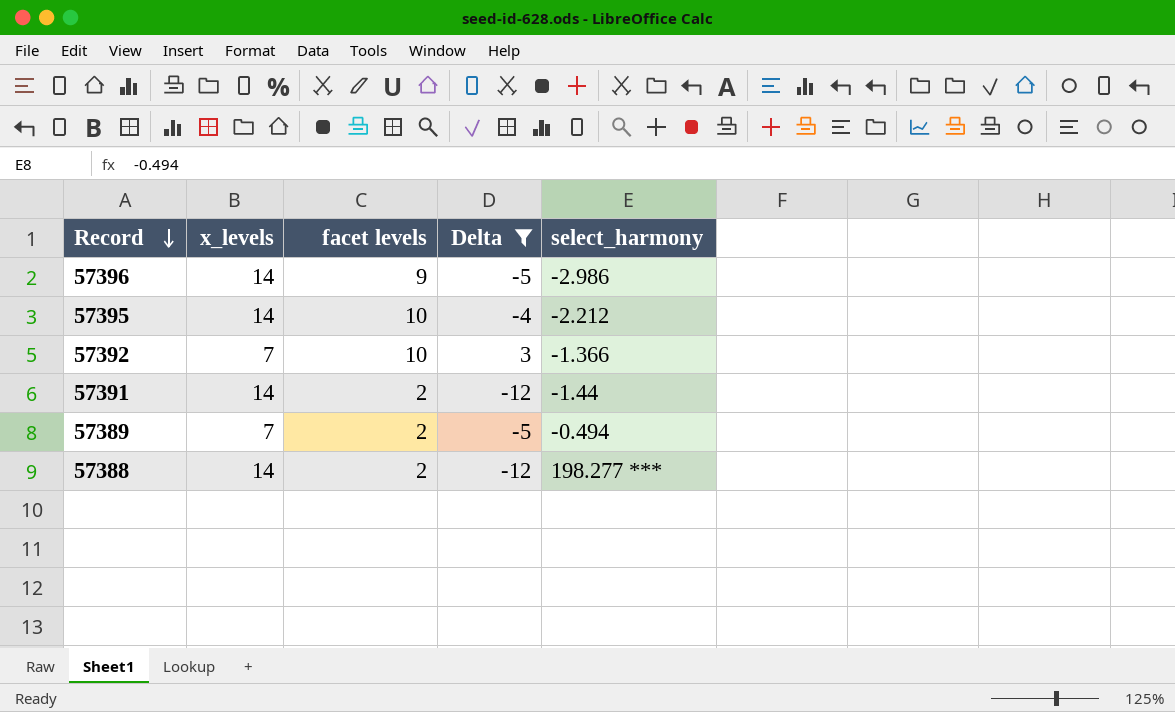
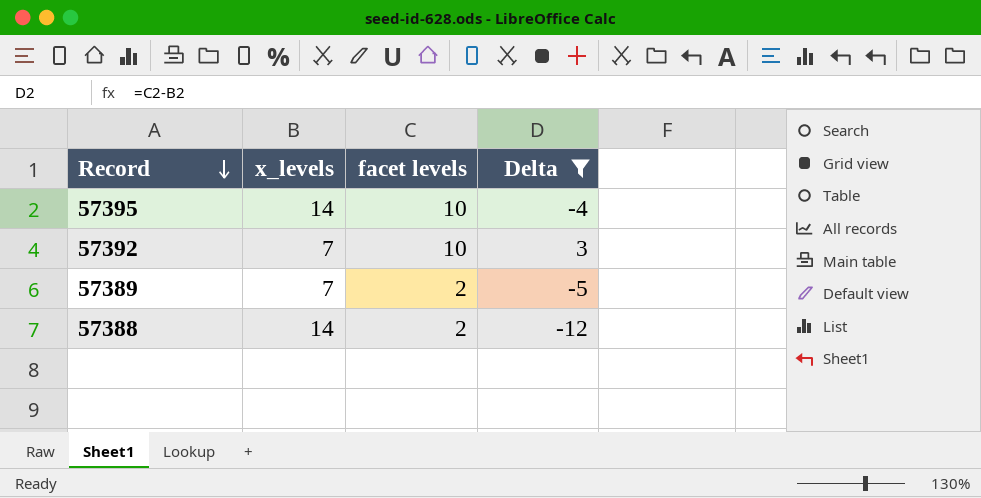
column select_harmony | position: 5 -> none
row 57396: 14 | 9 | -5 | -2.986 -> none
row 57391: 14 | 2 | -12 | -1.44 -> none

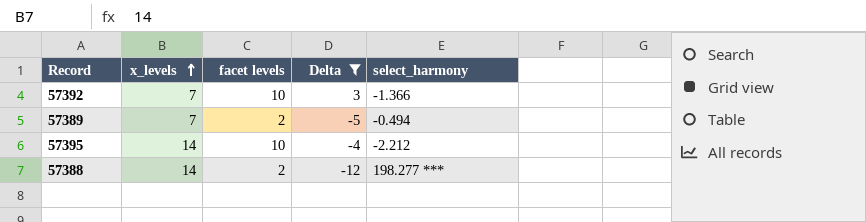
row order: Record descending -> x_levels ascending
column select_harmony | position: none -> 5

